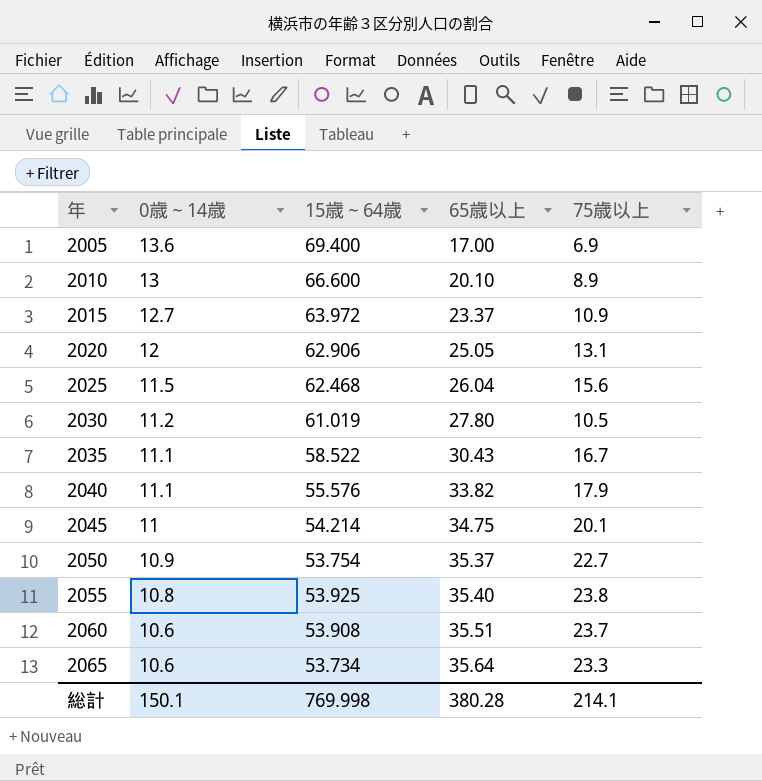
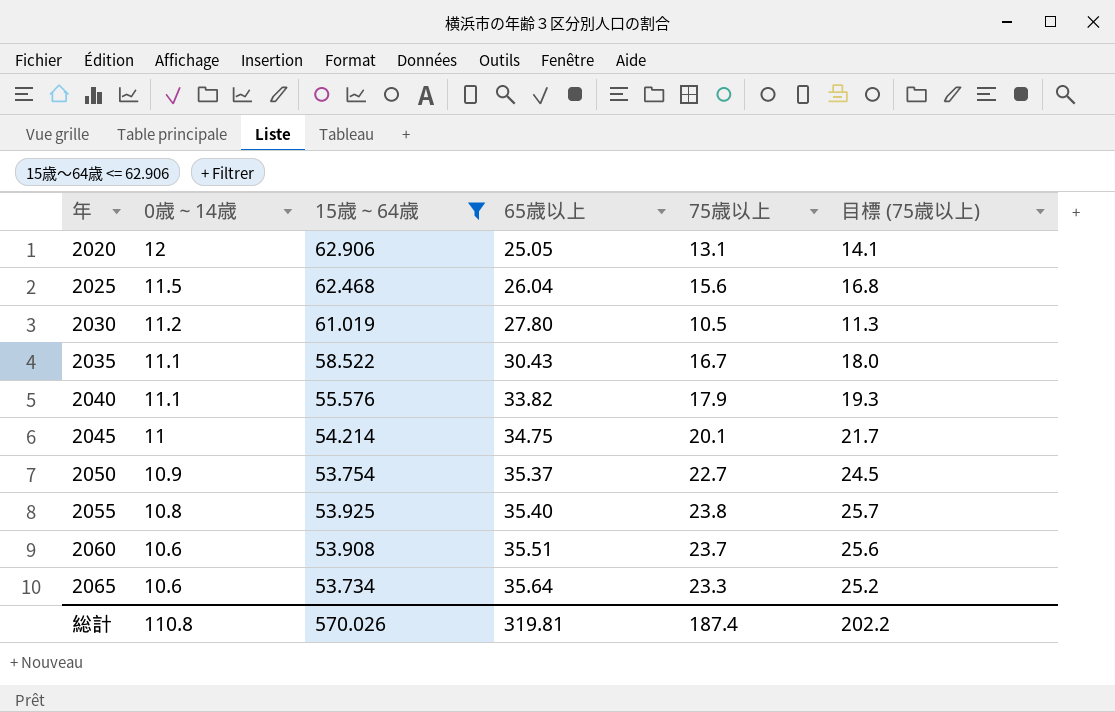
filter: none -> 15歳～64歳 <= 62.906
column 目標 (75歳以上) | formula: none -> [75歳以上] * 1.08
総計 | 0歳～14歳: 150.1 -> 110.8
総計 | 15歳～64歳: 769.998 -> 570.026
総計 | 65歳以上: 380.28 -> 319.81
総計 | 75歳以上: 214.1 -> 187.4

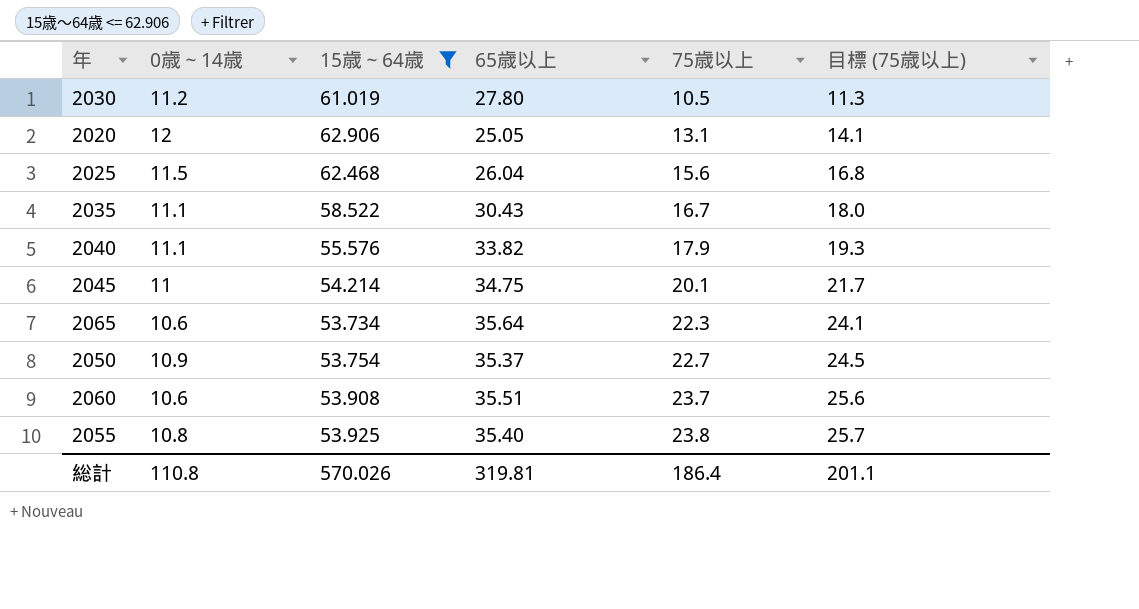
row order: 年 ascending -> 75歳以上 ascending
2065 | 75歳以上: 23.3 -> 22.3
2065 | 目標 (75歳以上): 25.2 -> 24.1
総計 | 75歳以上: 187.4 -> 186.4
総計 | 目標 (75歳以上): 202.2 -> 201.1

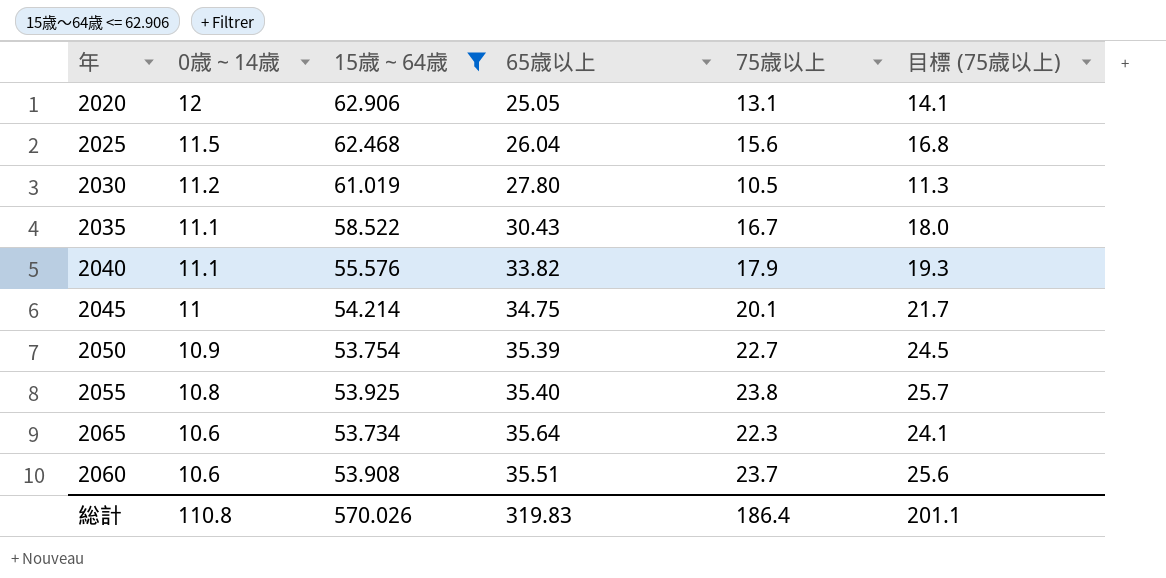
row order: 75歳以上 ascending -> 0歳～14歳 descending
2050 | 65歳以上: 35.37 -> 35.39
総計 | 65歳以上: 319.81 -> 319.83

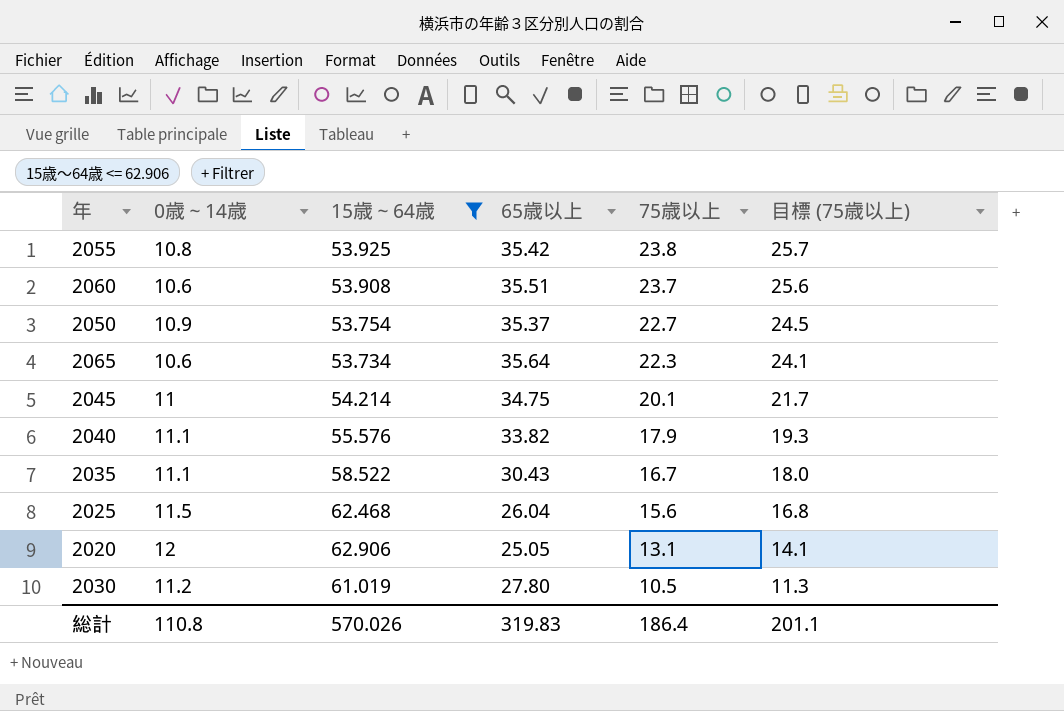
row order: 0歳～14歳 descending -> 75歳以上 descending
2055 | 65歳以上: 35.40 -> 35.42
2050 | 65歳以上: 35.39 -> 35.37

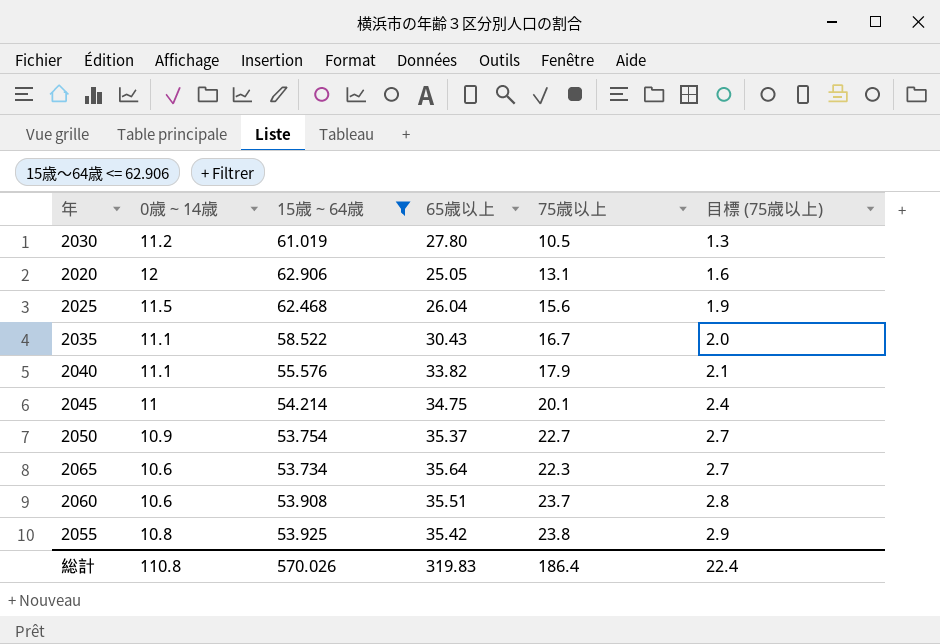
row order: 75歳以上 descending -> 目標 (75歳以上) ascending
column 目標 (75歳以上) | formula: [75歳以上] * 1.08 -> [75歳以上] * 0.12
総計 | 目標 (75歳以上): 201.1 -> 22.4

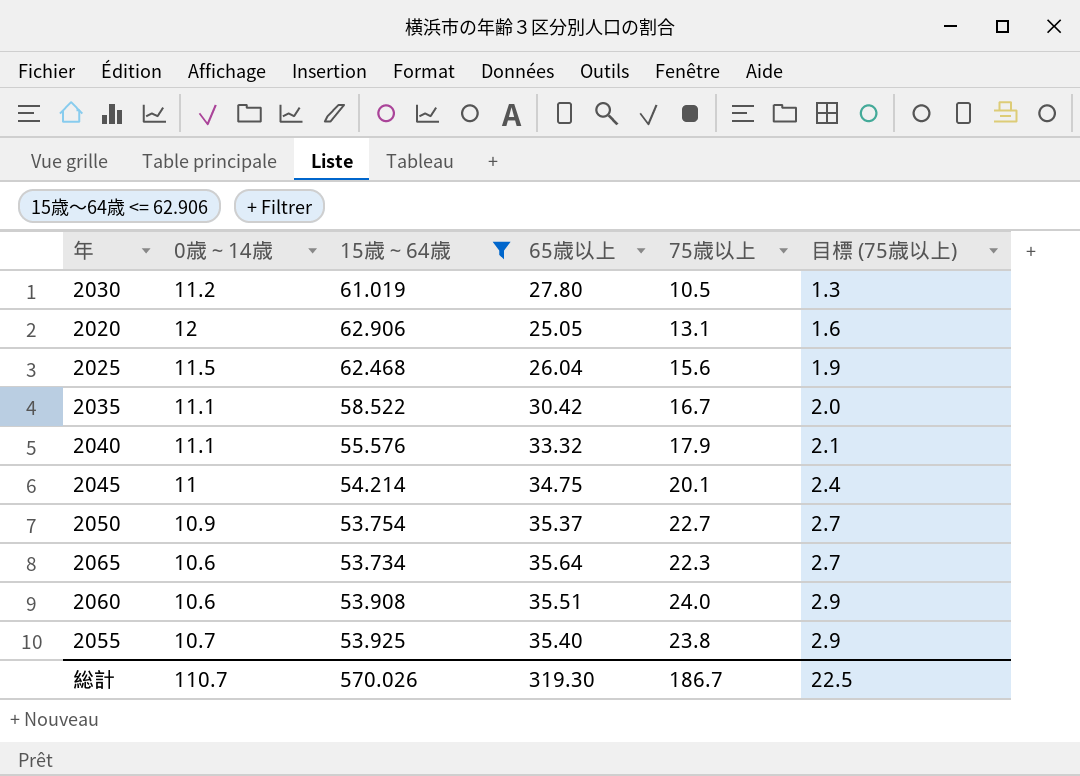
2035 | 65歳以上: 30.43 -> 30.42
2040 | 65歳以上: 33.82 -> 33.32
2060 | 75歳以上: 23.7 -> 24.0
2060 | 目標 (75歳以上): 2.8 -> 2.9
2055 | 0歳～14歳: 10.8 -> 10.7
2055 | 65歳以上: 35.42 -> 35.40
総計 | 0歳～14歳: 110.8 -> 110.7
総計 | 65歳以上: 319.83 -> 319.30
総計 | 75歳以上: 186.4 -> 186.7
総計 | 目標 (75歳以上): 22.4 -> 22.5

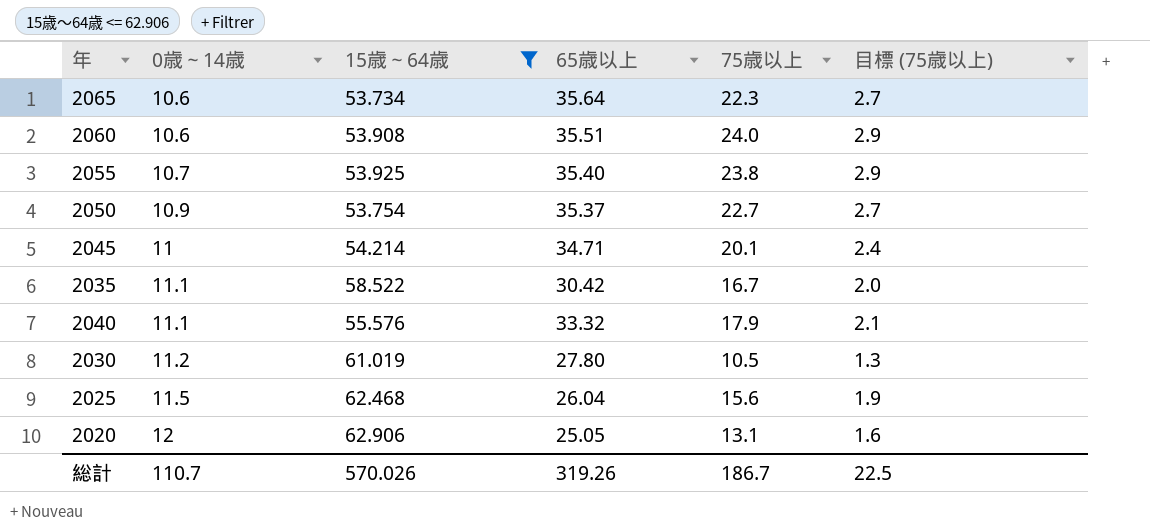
row order: 目標 (75歳以上) ascending -> 0歳～14歳 ascending
2045 | 65歳以上: 34.75 -> 34.71
総計 | 65歳以上: 319.30 -> 319.26

